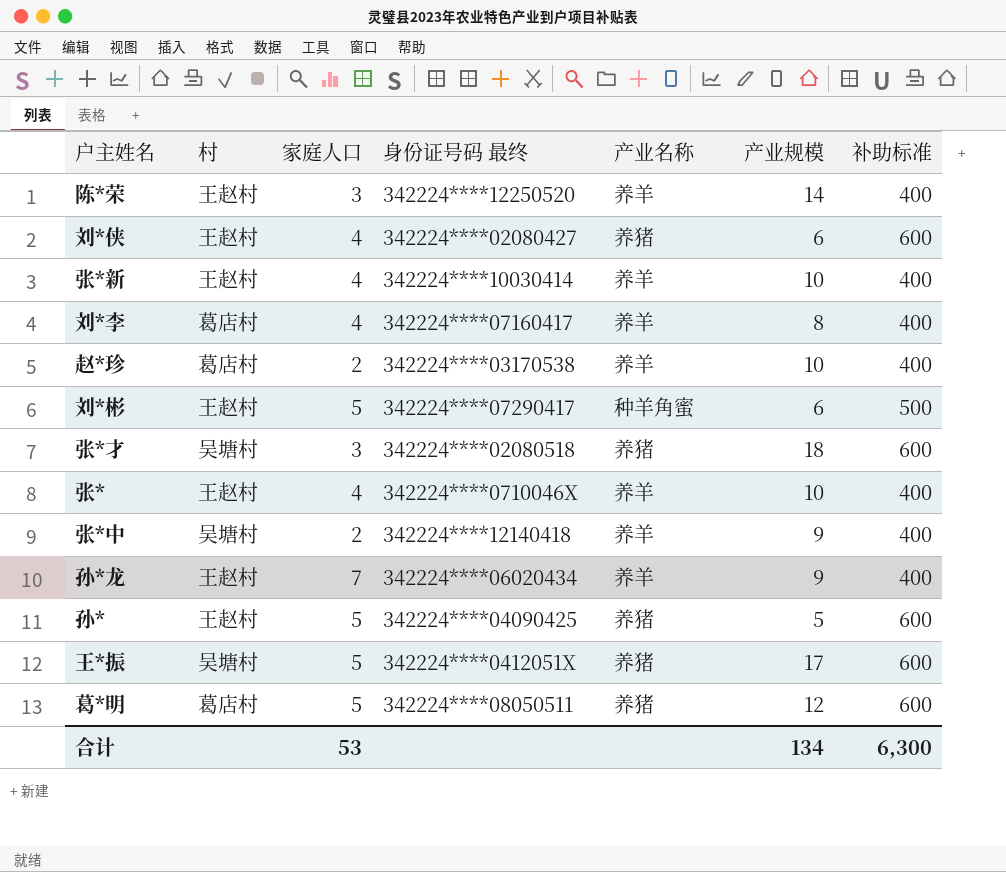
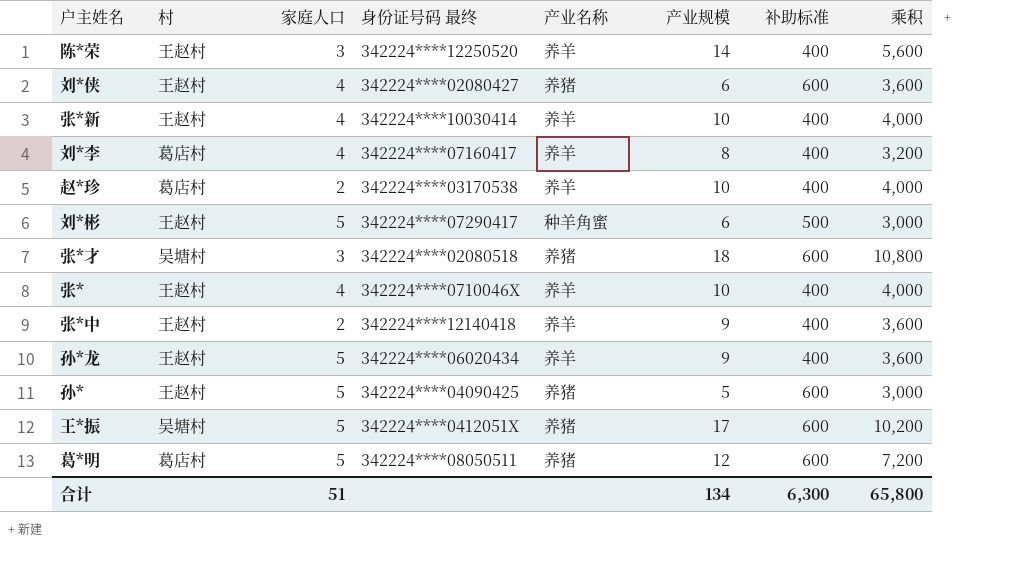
column 乘积 | formula: none -> [产业规模] * [补助标准]
张*中 | 村: 吴塘村 -> 王赵村
孙*龙 | 家庭人口: 7 -> 5
合计 | 家庭人口: 53 -> 51

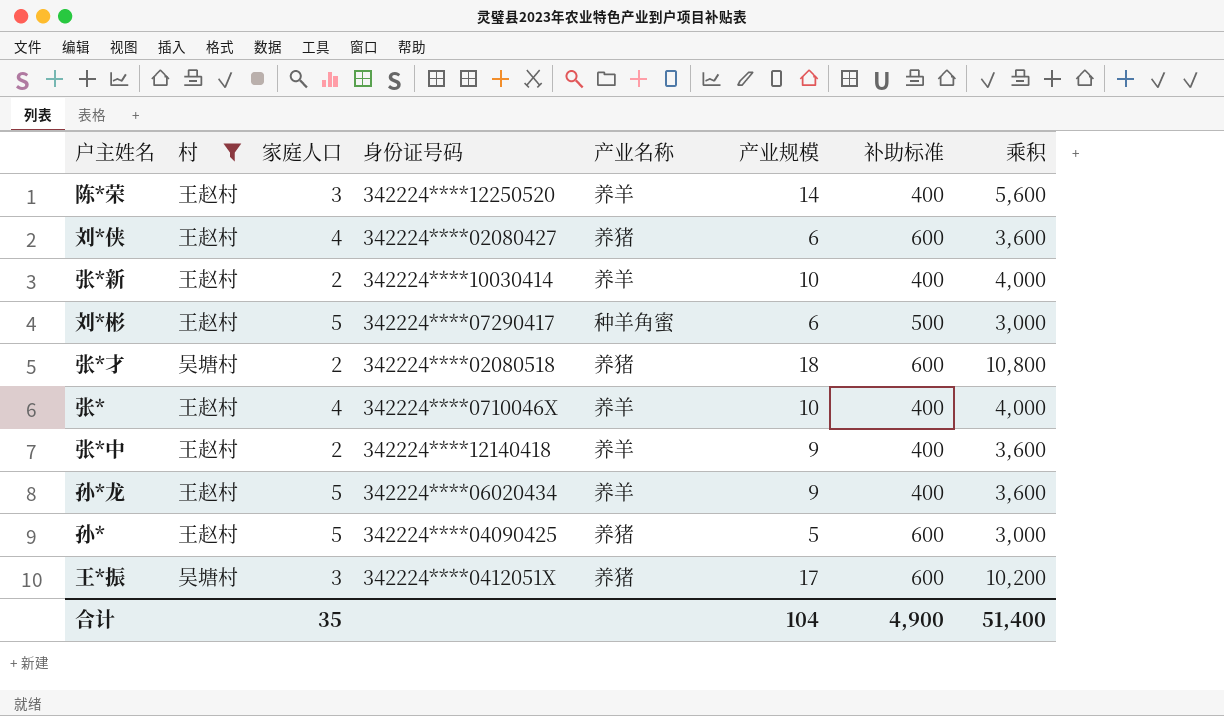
filter: none -> 村 != 葛店村
column name: 身份证号码 最终 -> 身份证号码
张*新 | 家庭人口: 4 -> 2
张*才 | 家庭人口: 3 -> 2
王*振 | 家庭人口: 5 -> 3
合计 | 家庭人口: 51 -> 35
合计 | 产业规模: 134 -> 104
合计 | 补助标准: 6,300 -> 4,900
合计 | 乘积: 65,800 -> 51,400

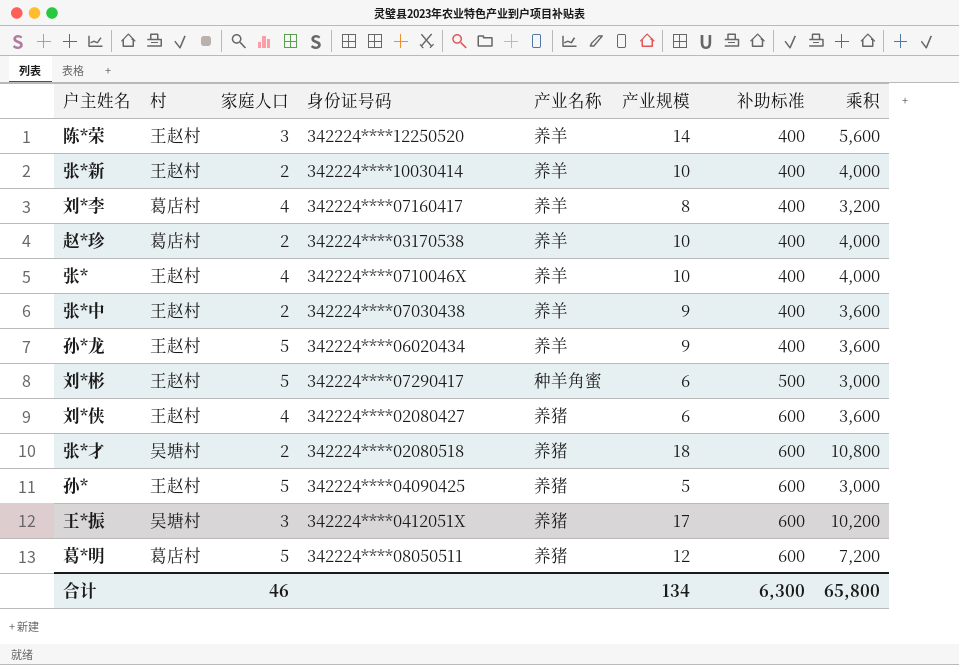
filter: 村 != 葛店村 -> none
row order: none -> 补助标准 ascending
张*中 | 身份证号码: 342224****12140418 -> 342224****07030438
合计 | 家庭人口: 35 -> 46
合计 | 产业规模: 104 -> 134
合计 | 补助标准: 4,900 -> 6,300
合计 | 乘积: 51,400 -> 65,800

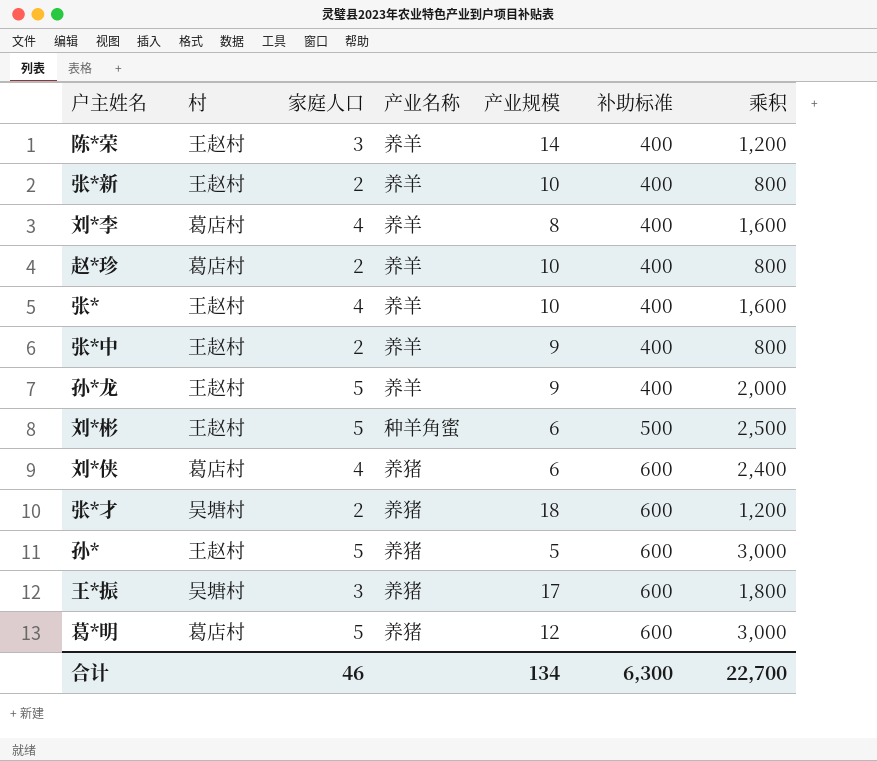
column 身份证号码 | position: 4 -> none
column 乘积 | formula: [产业规模] * [补助标准] -> [家庭人口] * [补助标准]
刘*侠 | 村: 王赵村 -> 葛店村
合计 | 乘积: 65,800 -> 22,700

